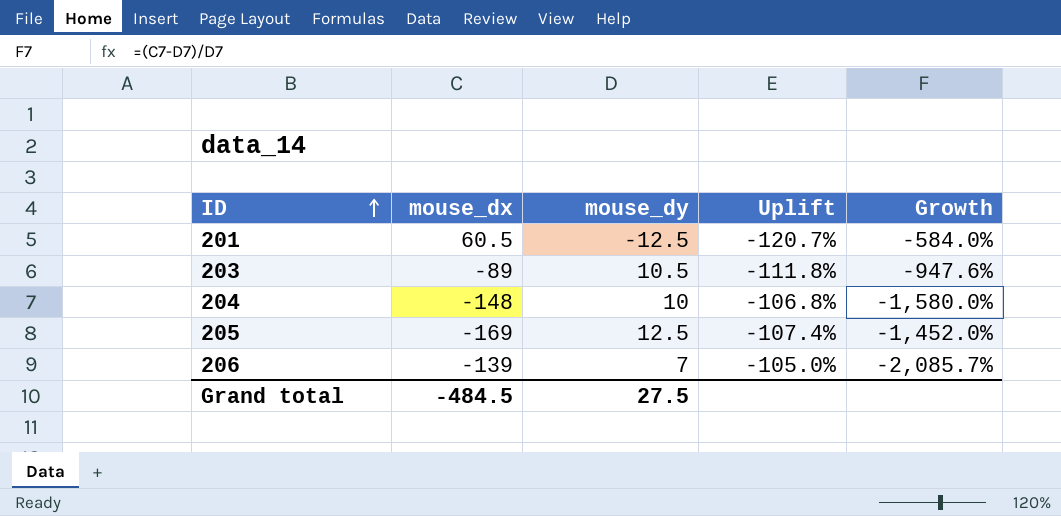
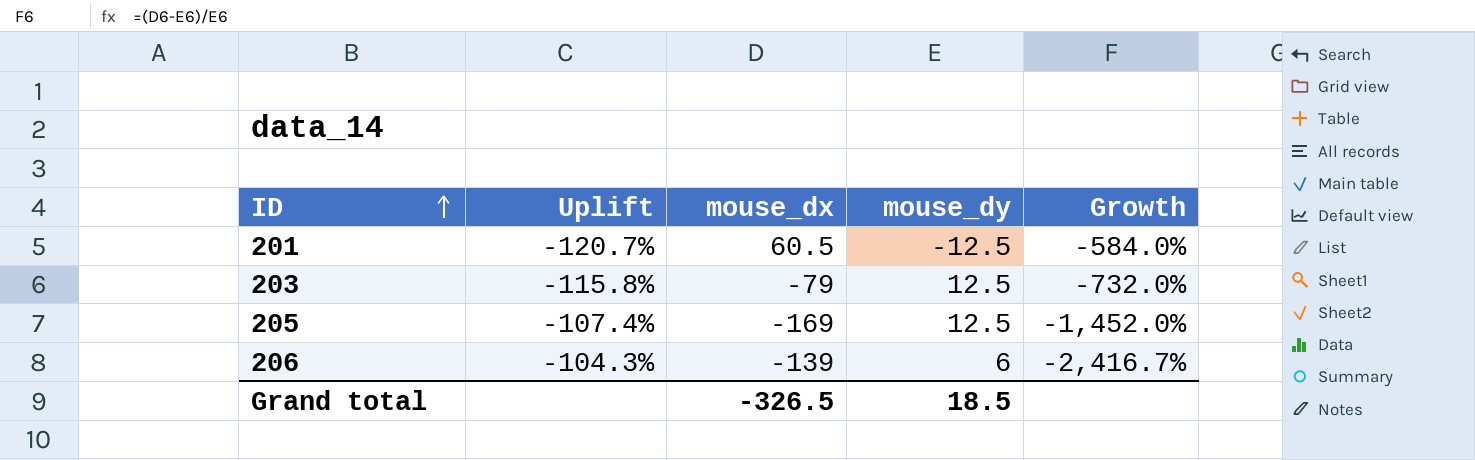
column Uplift | position: 4 -> 2
row 204: -148 | 10 | -106.8% | -1,580.0% -> none
203 | Uplift: -111.8% -> -115.8%
203 | mouse_dx: -89 -> -79
203 | mouse_dy: 10.5 -> 12.5
203 | Growth: -947.6% -> -732.0%
206 | Uplift: -105.0% -> -104.3%
206 | mouse_dy: 7 -> 6
206 | Growth: -2,085.7% -> -2,416.7%
Grand total | mouse_dx: -484.5 -> -326.5
Grand total | mouse_dy: 27.5 -> 18.5

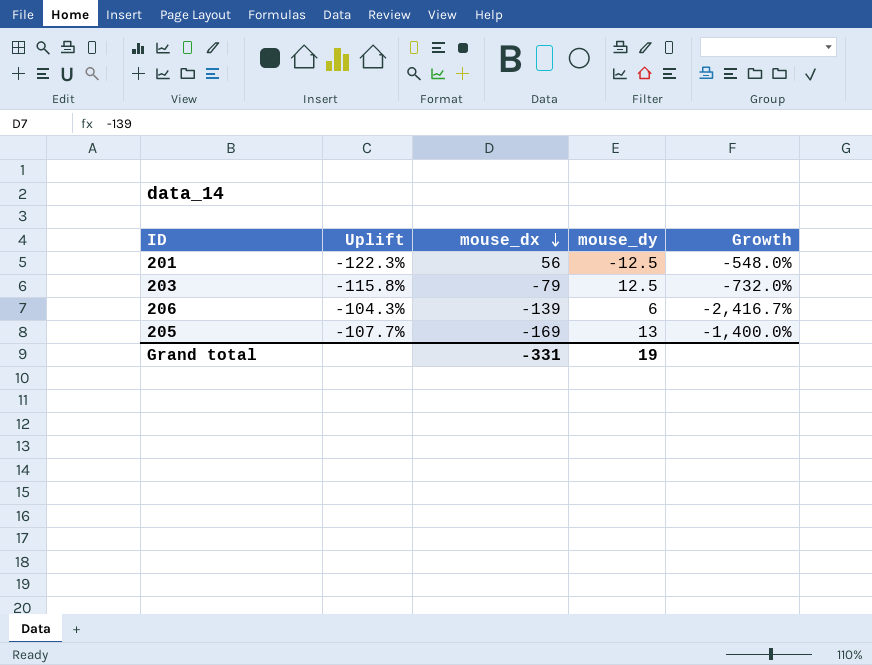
row order: ID ascending -> mouse_dx descending
201 | Uplift: -120.7% -> -122.3%
201 | mouse_dx: 60.5 -> 56
201 | Growth: -584.0% -> -548.0%
205 | Uplift: -107.4% -> -107.7%
205 | mouse_dy: 12.5 -> 13
205 | Growth: -1,452.0% -> -1,400.0%
Grand total | mouse_dx: -326.5 -> -331
Grand total | mouse_dy: 18.5 -> 19

